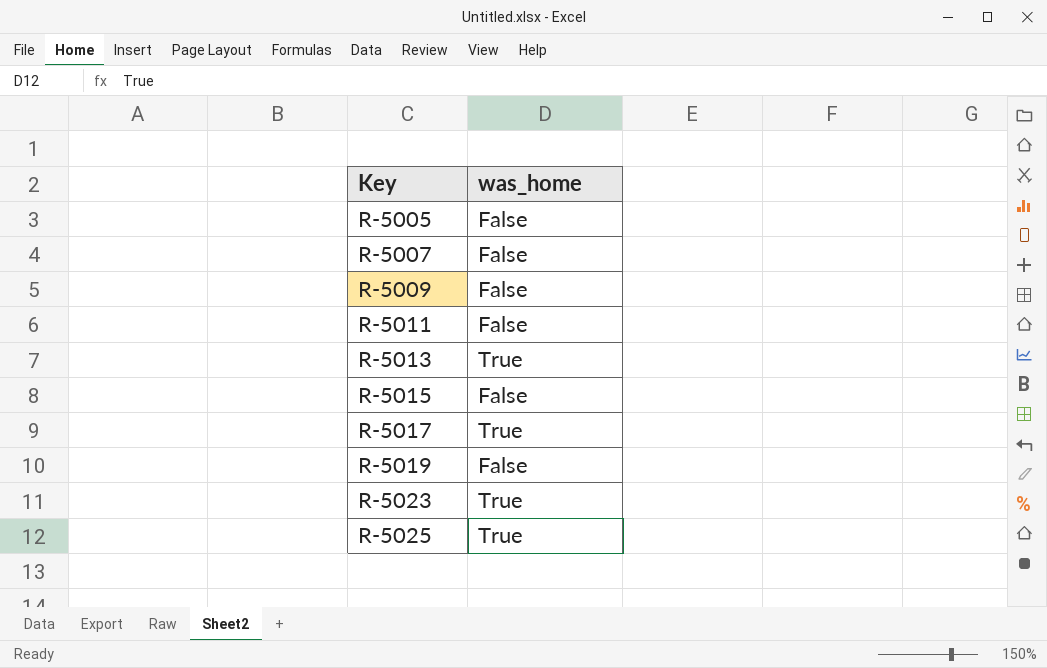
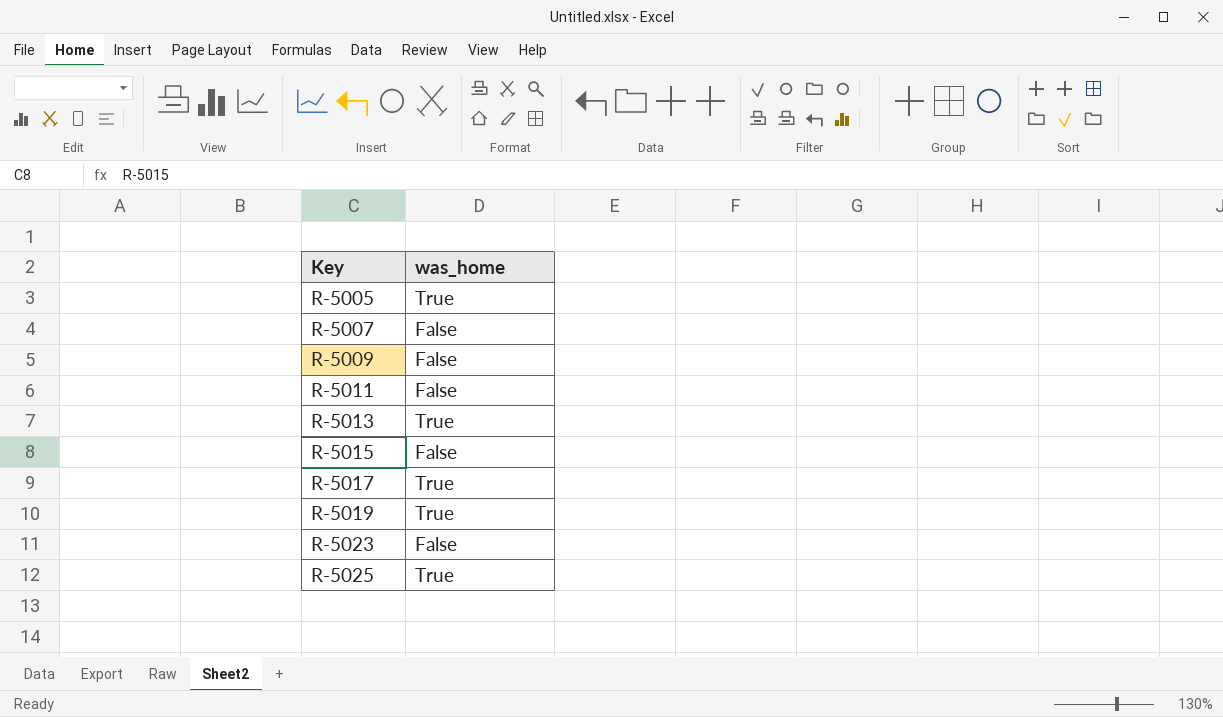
R-5005 | was_home: False -> True
R-5019 | was_home: False -> True
R-5023 | was_home: True -> False

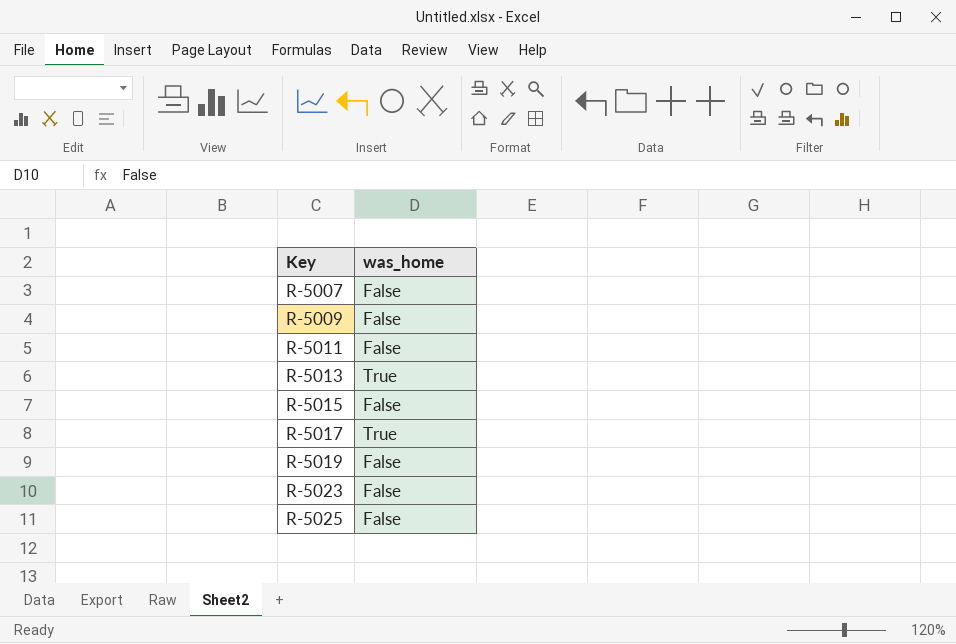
row R-5005: True -> none
R-5019 | was_home: True -> False
R-5025 | was_home: True -> False

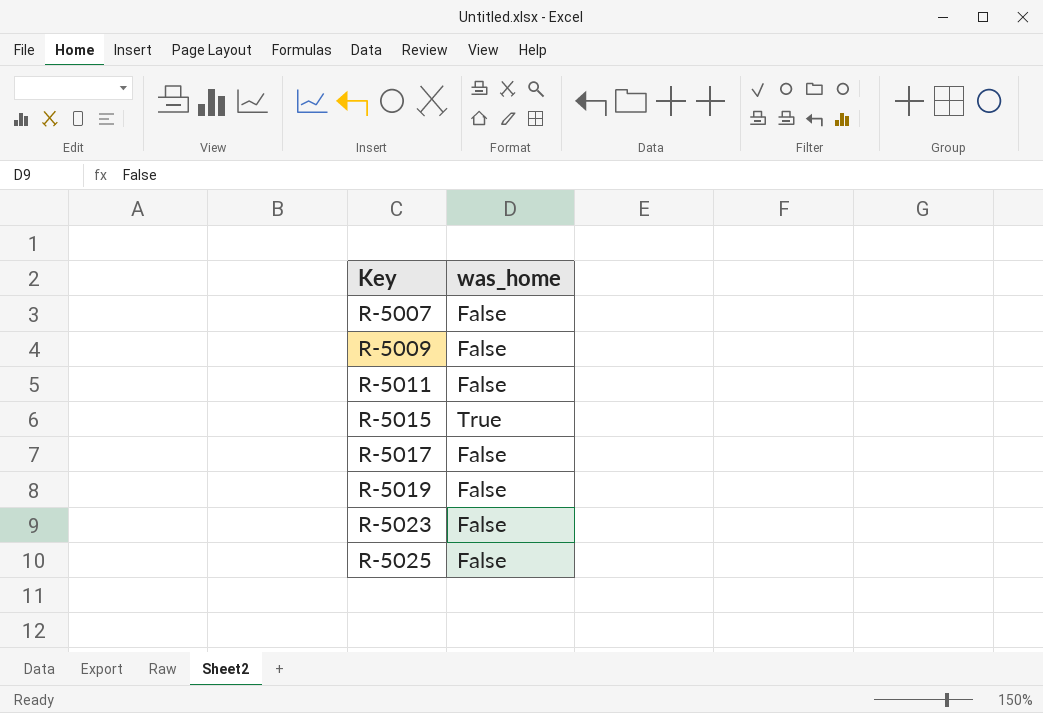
row R-5013: True -> none
R-5015 | was_home: False -> True
R-5017 | was_home: True -> False

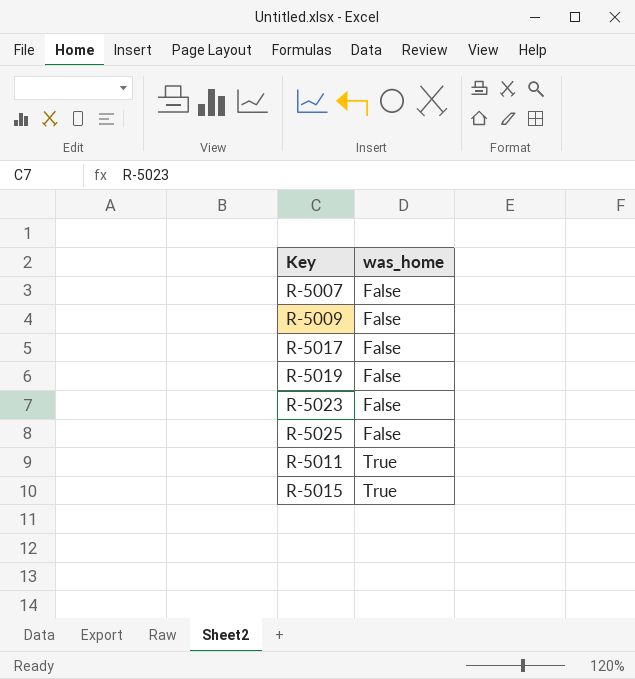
row order: Key ascending -> was_home ascending
R-5011 | was_home: False -> True

